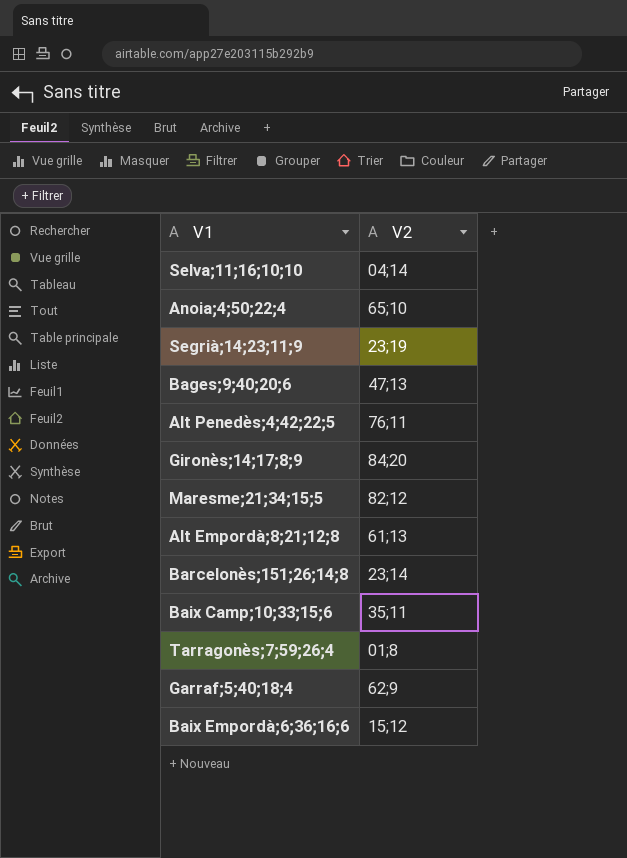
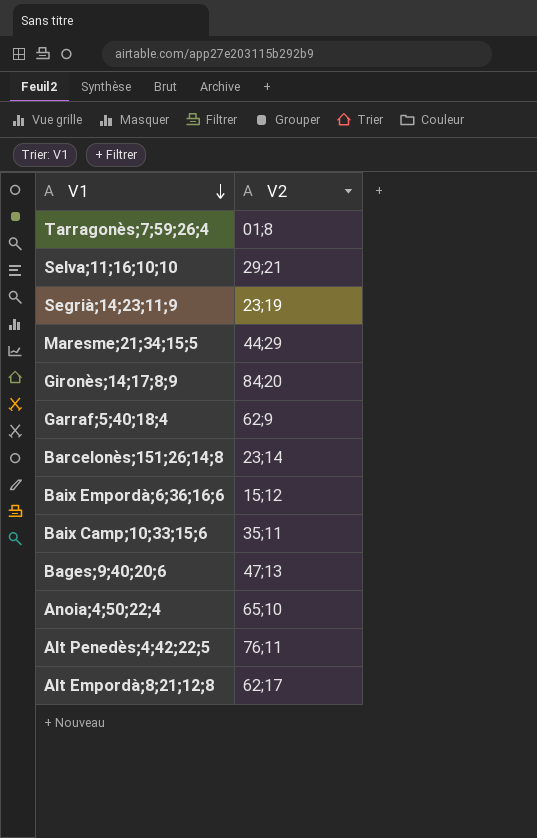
row order: none -> V1 descending
Selva;11;16;10;10 | V2: 04;14 -> 29;21
Maresme;21;34;15;5 | V2: 82;12 -> 44;29
Alt Empordà;8;21;12;8 | V2: 61;13 -> 62;17

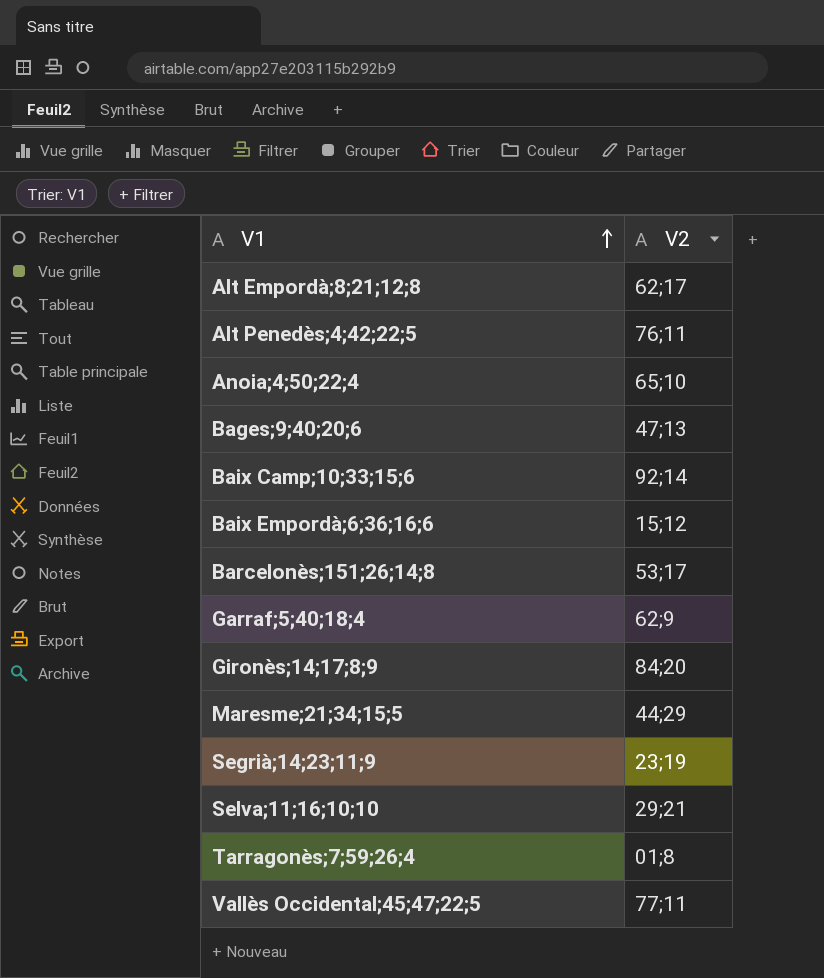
row order: V1 descending -> V1 ascending
Baix Camp;10;33;15;6 | V2: 35;11 -> 92;14
Barcelonès;151;26;14;8 | V2: 23;14 -> 53;17
row Vallès Occidental;45;47;22;5: none -> 77;11

